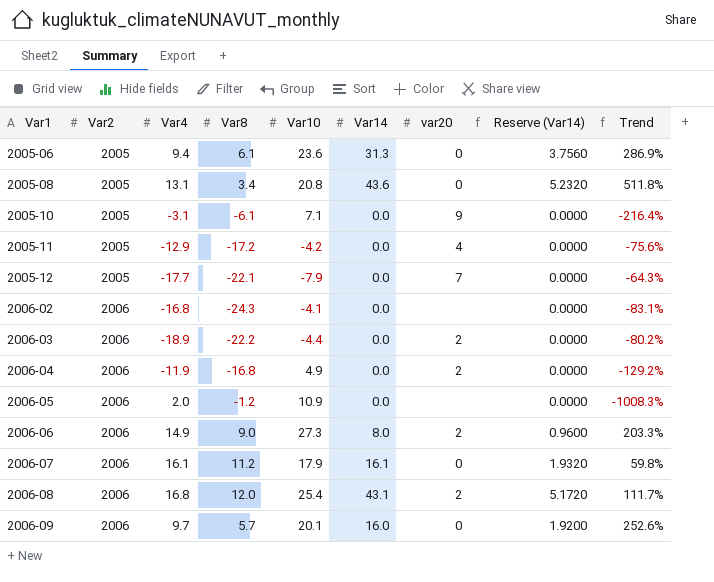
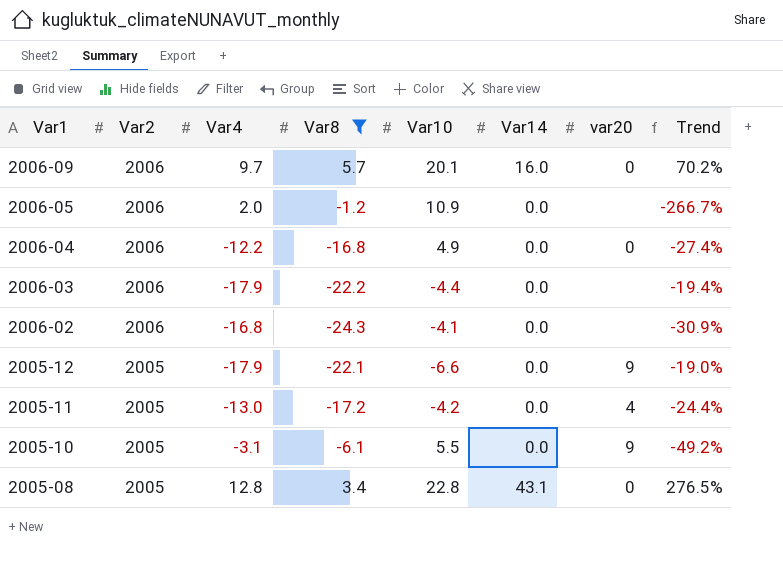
filter: none -> Var8 <= 5.7
row order: Var1 ascending -> Var1 descending
column Reserve (Var14) | formula: [Var14] * 0.12 -> none
column Trend | formula: ([Var10] - [Var8]) / [Var8] -> ([Var4] - [Var8]) / [Var8]
2006-04 | Var4: -11.9 -> -12.2
2006-04 | var20: 2 -> 0
2006-03 | Var4: -18.9 -> -17.9
2006-03 | var20: 2 -> none
2005-12 | Var4: -17.7 -> -17.9
2005-12 | Var10: -7.9 -> -6.6
2005-12 | var20: 7 -> 9
2005-11 | Var4: -12.9 -> -13.0
2005-10 | Var10: 7.1 -> 5.5
2005-08 | Var4: 13.1 -> 12.8
2005-08 | Var10: 20.8 -> 22.8
2005-08 | Var14: 43.6 -> 43.1

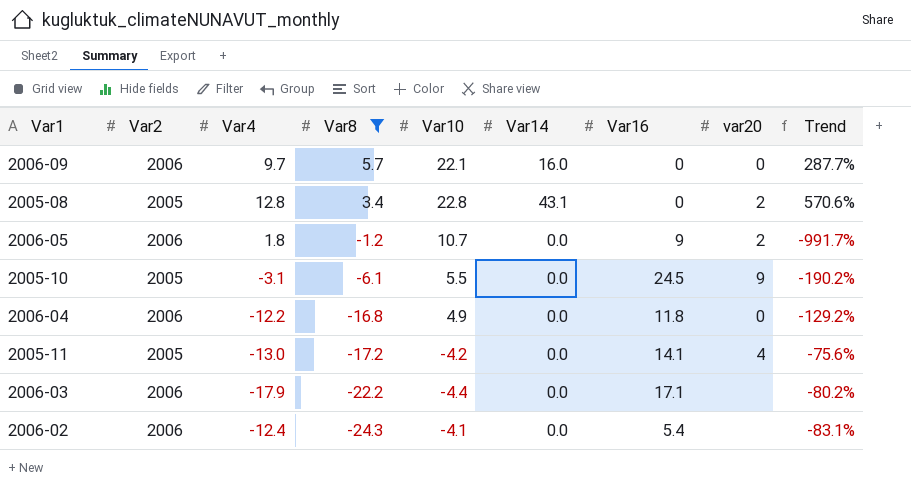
row order: Var1 descending -> Var8 descending
column Var16 | position: none -> 7
column Trend | formula: ([Var4] - [Var8]) / [Var8] -> ([Var10] - [Var8]) / [Var8]
row 2005-12: 2005 | -17.9 | -22.1 | -6.6 | 0.0 | 9 | -19.0% -> none
2006-09 | Var10: 20.1 -> 22.1
2005-08 | var20: 0 -> 2
2006-05 | Var4: 2.0 -> 1.8
2006-05 | Var10: 10.9 -> 10.7
2006-05 | var20: none -> 2
2006-02 | Var4: -16.8 -> -12.4

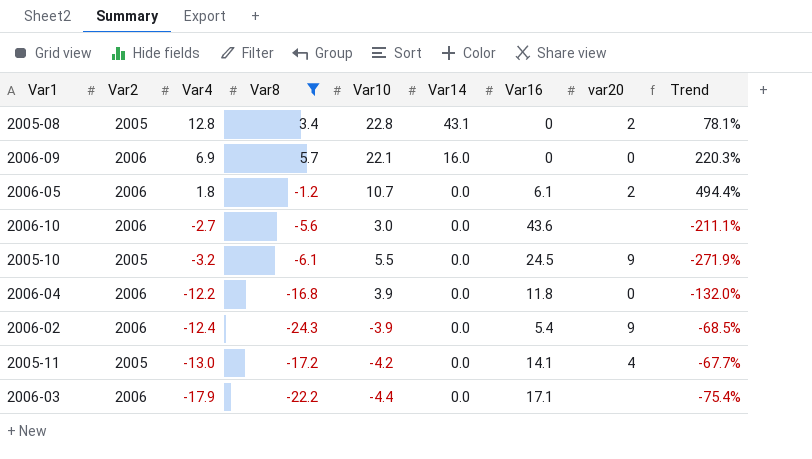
row order: Var8 descending -> Var4 descending
column Trend | formula: ([Var10] - [Var8]) / [Var8] -> ([Var10] - [Var4]) / [Var4]
2006-09 | Var4: 9.7 -> 6.9
2006-05 | Var16: 9 -> 6.1
row 2006-10: none -> 2006 | -2.7 | -5.6 | 3.0 | 0.0 | 43.6 | none | -211.1%
2005-10 | Var4: -3.1 -> -3.2
2006-04 | Var10: 4.9 -> 3.9
2006-02 | Var10: -4.1 -> -3.9
2006-02 | var20: none -> 9

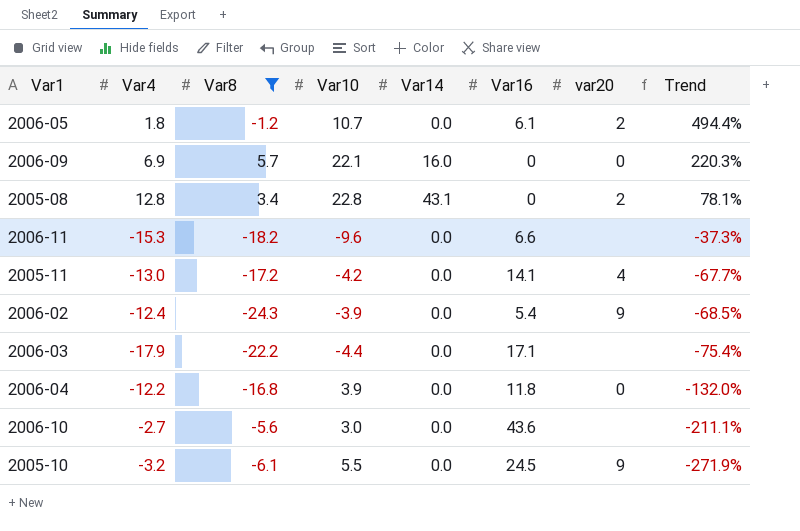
row order: Var4 descending -> Trend descending
column Var2 | position: 2 -> none
row 2006-11: none -> -15.3 | -18.2 | -9.6 | 0.0 | 6.6 | none | -37.3%

